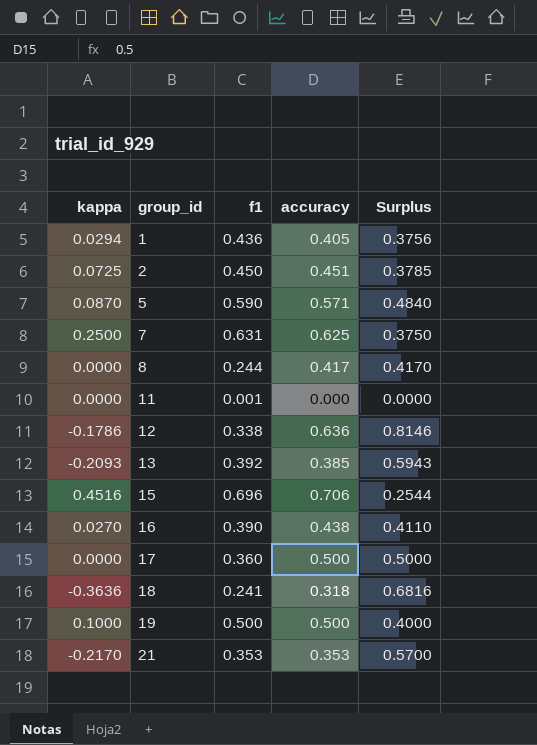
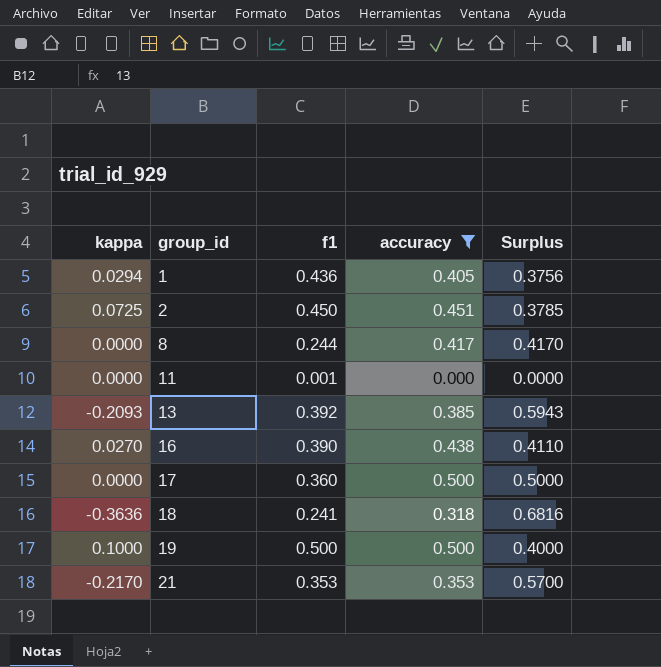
filter: none -> accuracy <= 0.500

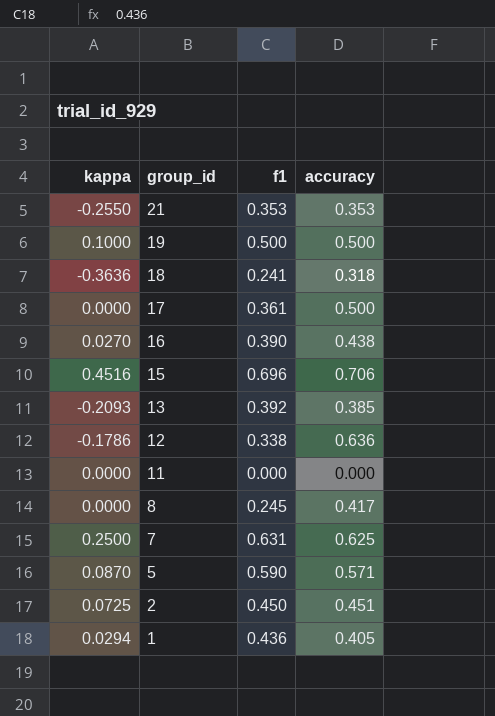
filter: accuracy <= 0.500 -> none
row order: group_id ascending -> group_id descending
column Surplus | formula: [accuracy] - [kappa] -> none
21 | kappa: -0.2170 -> -0.2550
17 | f1: 0.360 -> 0.361
11 | f1: 0.001 -> 0.000
8 | f1: 0.244 -> 0.245

